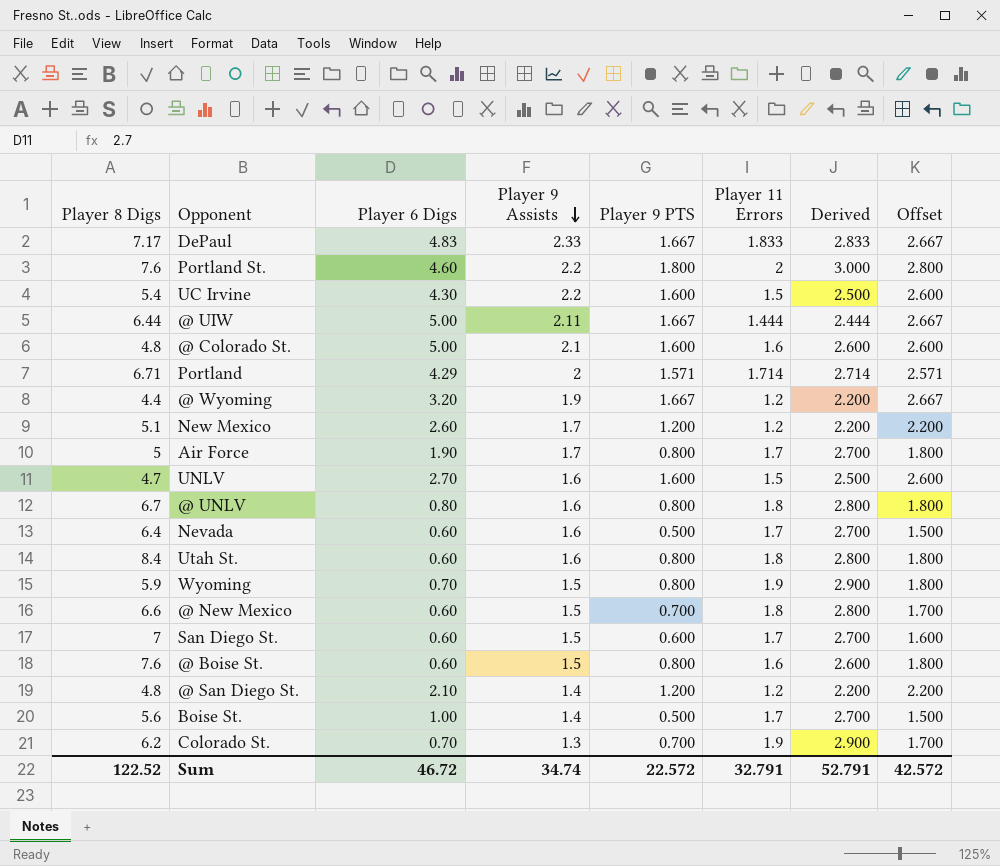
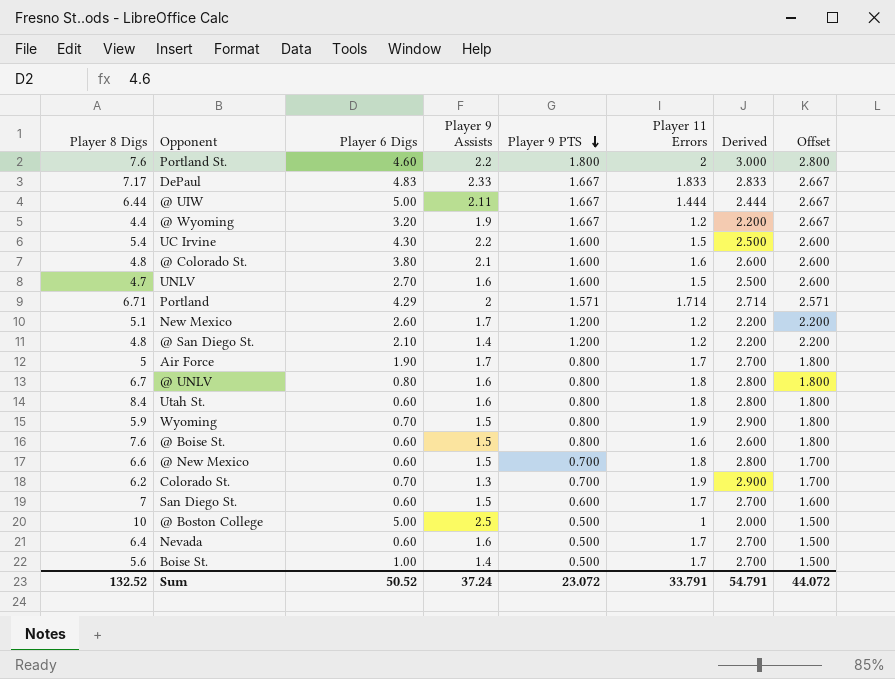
row order: Player 9 Assists descending -> Player 9 PTS descending
@ Colorado St. | Player 6 Digs: 5.00 -> 3.80
row @ Boston College: none -> 10 | 5.00 | 2.5 | 0.500 | 1 | 2.000 | 1.500
Sum | Player 8 Digs: 122.52 -> 132.52
Sum | Player 6 Digs: 46.72 -> 50.52
Sum | Player 9 Assists: 34.74 -> 37.24
Sum | Player 9 PTS: 22.572 -> 23.072
Sum | Player 11 Errors: 32.791 -> 33.791
Sum | Derived: 52.791 -> 54.791
Sum | Offset: 42.572 -> 44.072

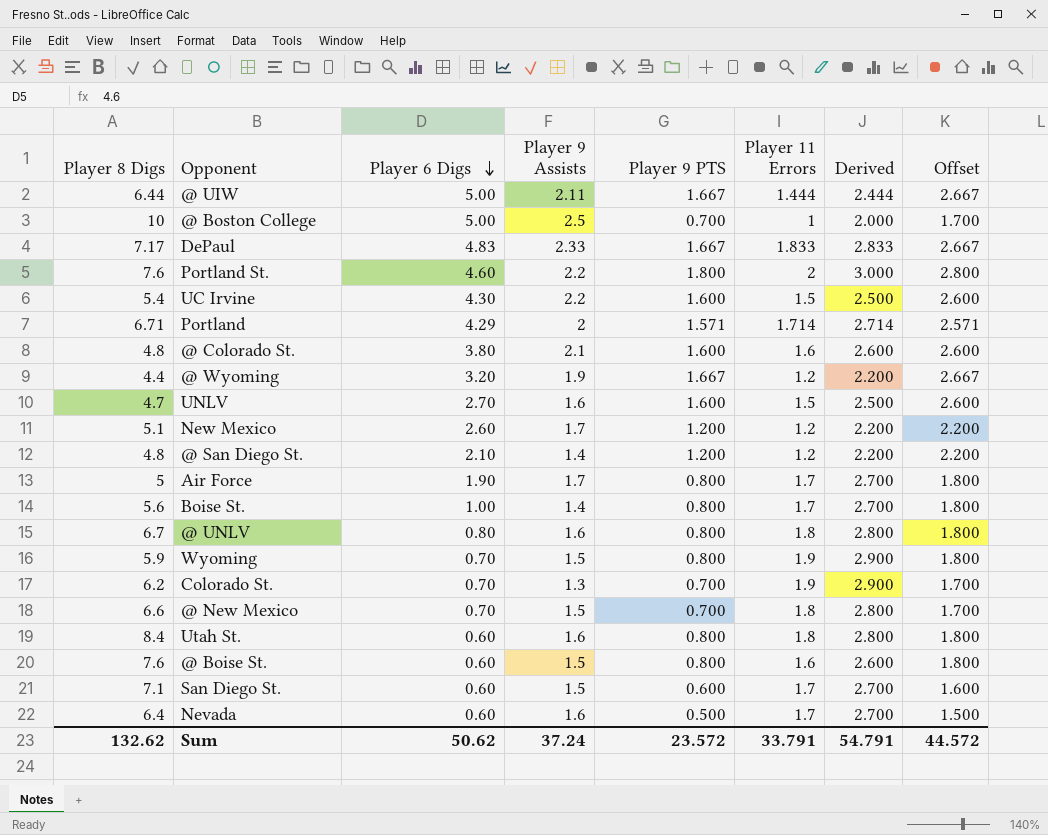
row order: Player 9 PTS descending -> Player 6 Digs descending
@ Boston College | Player 9 PTS: 0.500 -> 0.700
@ Boston College | Offset: 1.500 -> 1.700
Boise St. | Player 9 PTS: 0.500 -> 0.800
Boise St. | Offset: 1.500 -> 1.800
@ New Mexico | Player 6 Digs: 0.60 -> 0.70
San Diego St. | Player 8 Digs: 7 -> 7.1
Sum | Player 8 Digs: 132.52 -> 132.62
Sum | Player 6 Digs: 50.52 -> 50.62
Sum | Player 9 PTS: 23.072 -> 23.572
Sum | Offset: 44.072 -> 44.572

